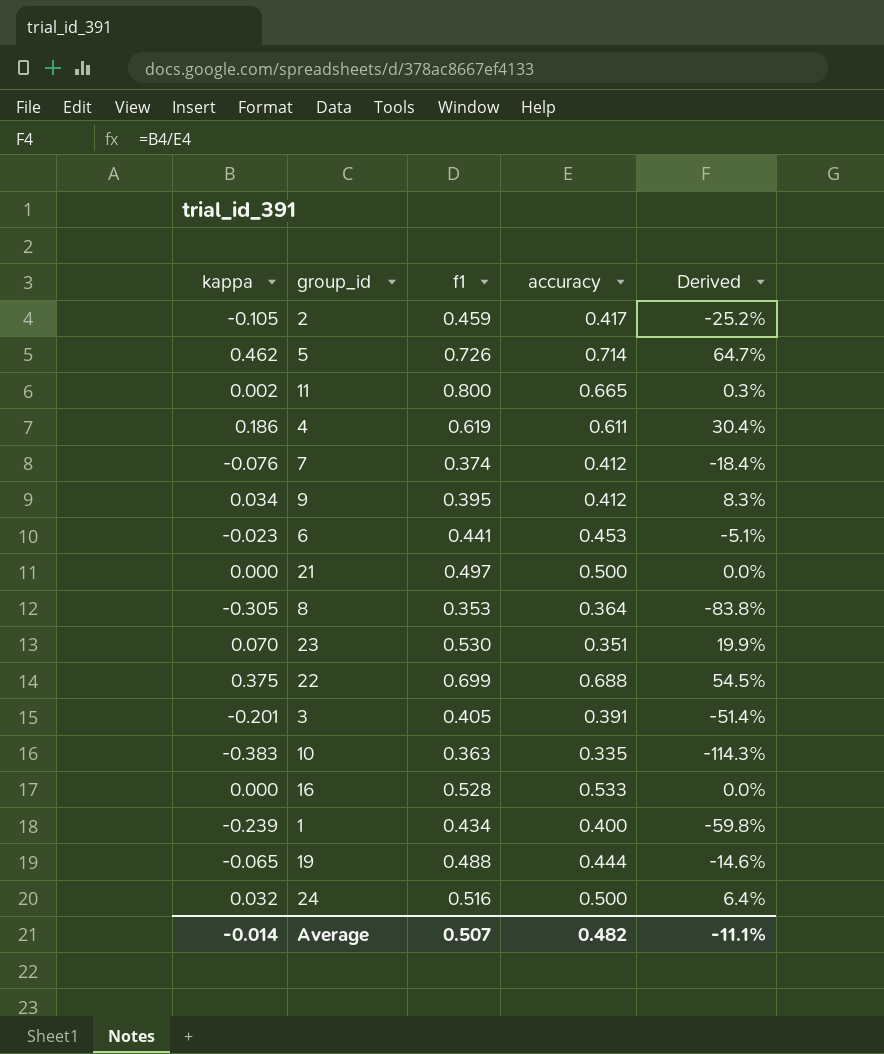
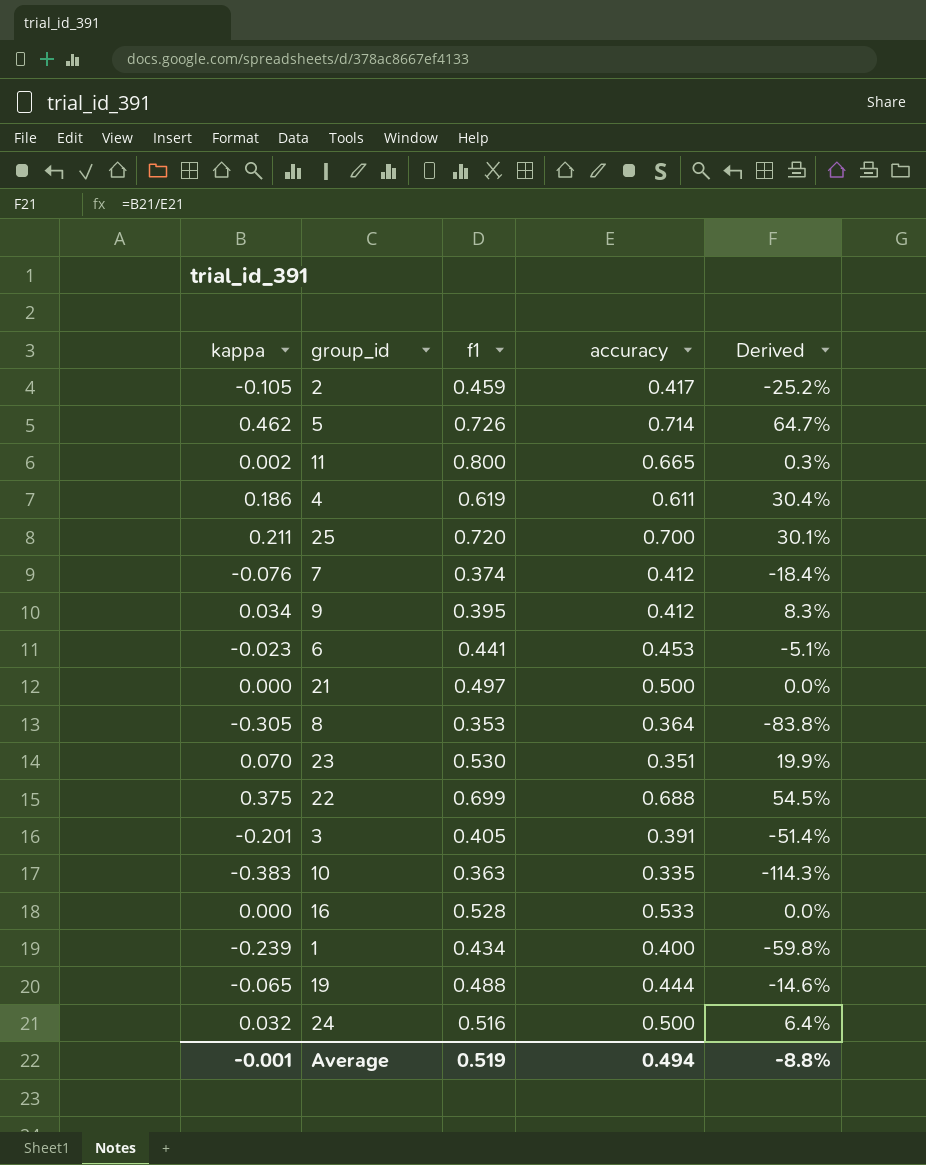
row 25: none -> 0.211 | 0.720 | 0.700 | 30.1%
Average | kappa: -0.014 -> -0.001
Average | f1: 0.507 -> 0.519
Average | accuracy: 0.482 -> 0.494
Average | Derived: -11.1% -> -8.8%

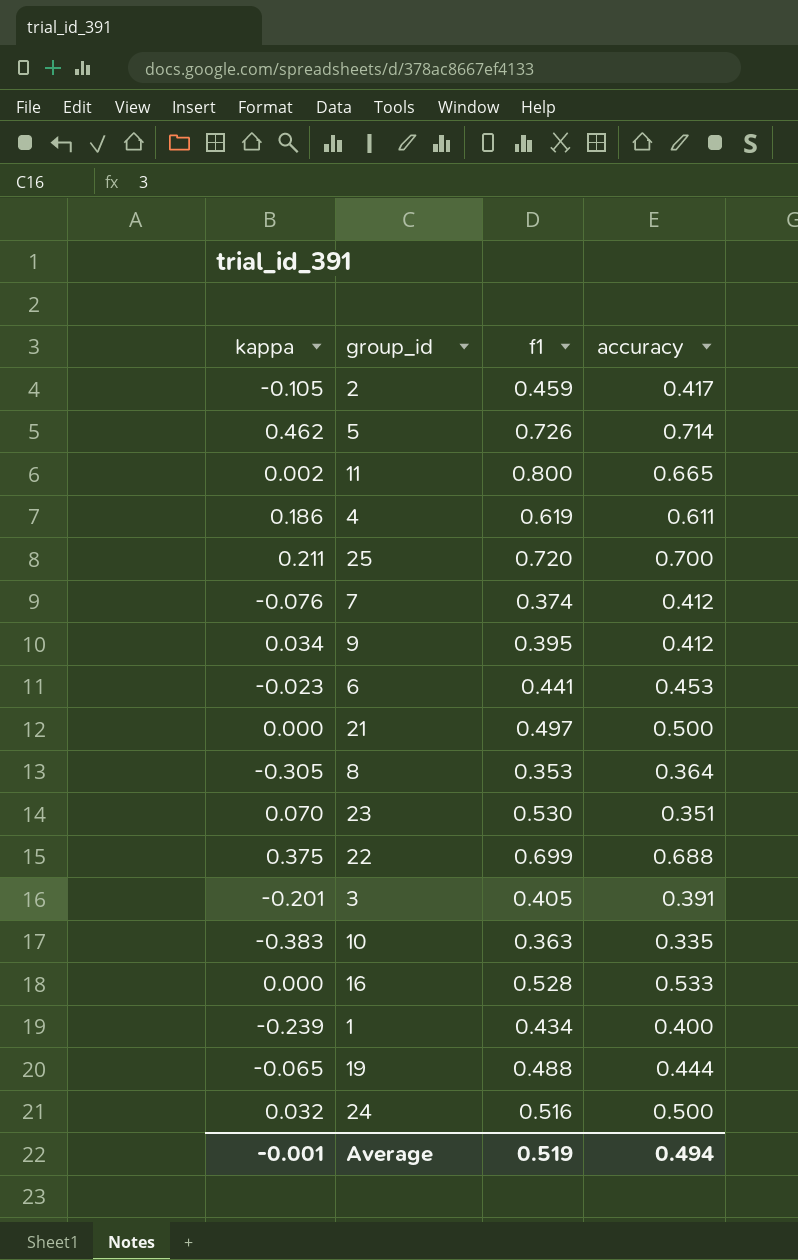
column Derived | formula: [kappa] / [accuracy] -> none

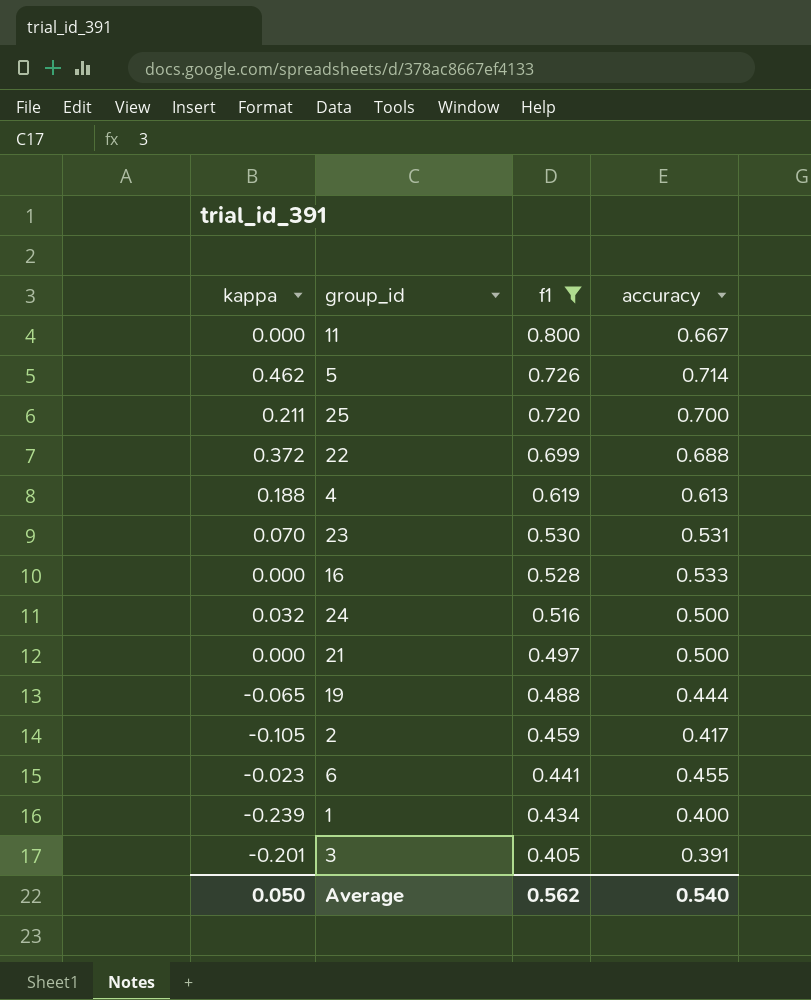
filter: none -> f1 >= 0.405
row order: none -> f1 descending
11 | kappa: 0.002 -> 0.000
11 | accuracy: 0.665 -> 0.667
22 | kappa: 0.375 -> 0.372
4 | kappa: 0.186 -> 0.188
4 | accuracy: 0.611 -> 0.613
23 | accuracy: 0.351 -> 0.531
6 | accuracy: 0.453 -> 0.455
Average | kappa: -0.001 -> 0.050
Average | f1: 0.519 -> 0.562
Average | accuracy: 0.494 -> 0.540

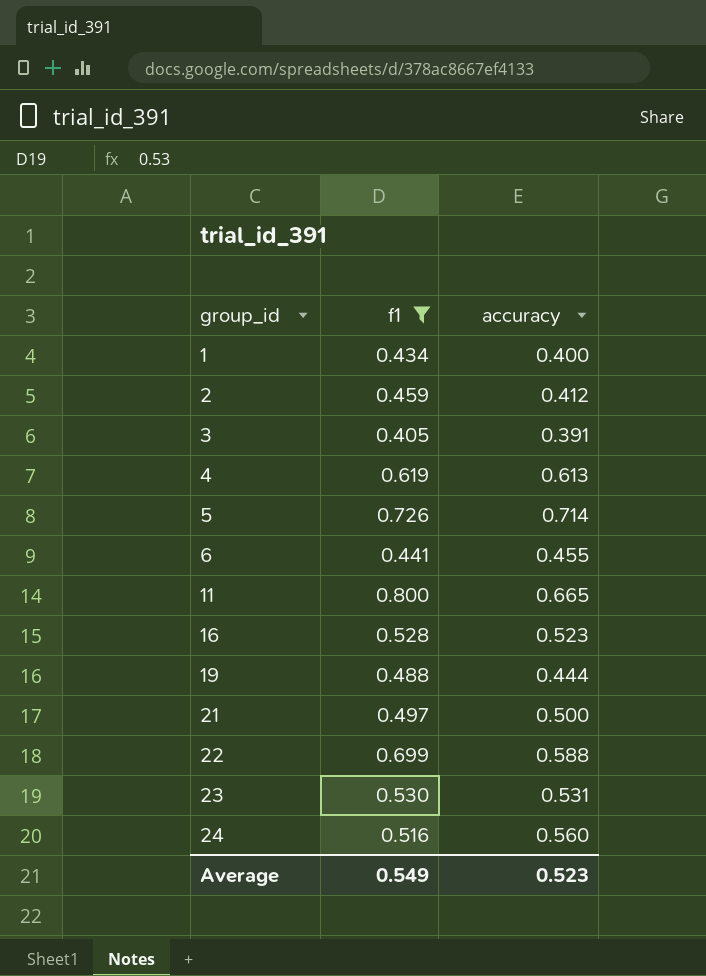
row order: f1 descending -> group_id ascending
column kappa | position: 1 -> none
row 25: 0.211 | 0.720 | 0.700 -> none
2 | accuracy: 0.417 -> 0.412
11 | accuracy: 0.667 -> 0.665
16 | accuracy: 0.533 -> 0.523
22 | accuracy: 0.688 -> 0.588
24 | accuracy: 0.500 -> 0.560
Average | f1: 0.562 -> 0.549
Average | accuracy: 0.540 -> 0.523

